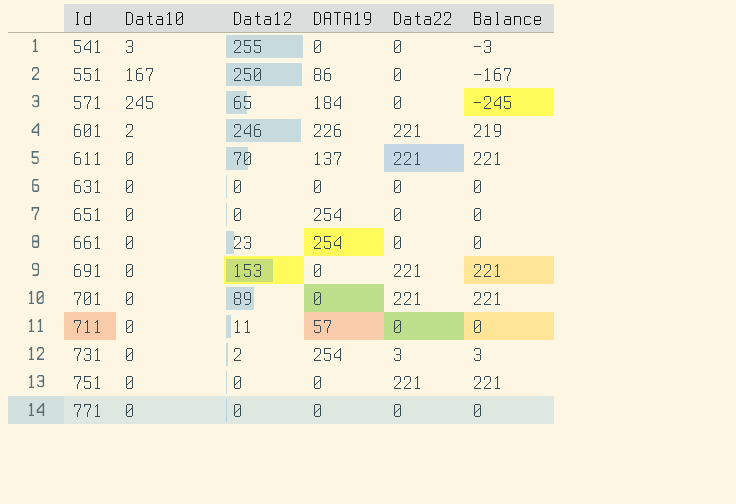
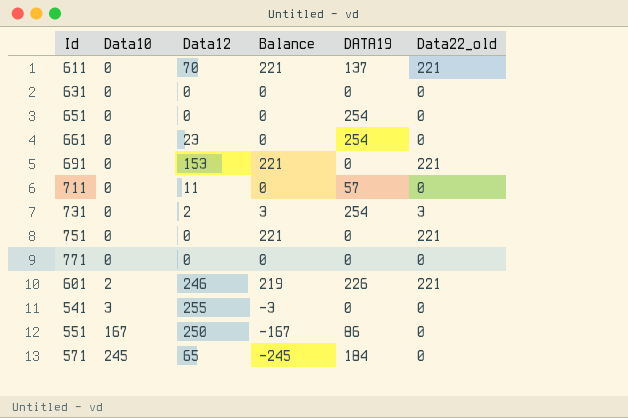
row order: Id ascending -> Data10 ascending
column Balance | position: 6 -> 4
column name: Data22 -> Data22_old
row 701: 0 | 89 | 0 | 221 | 221 -> none

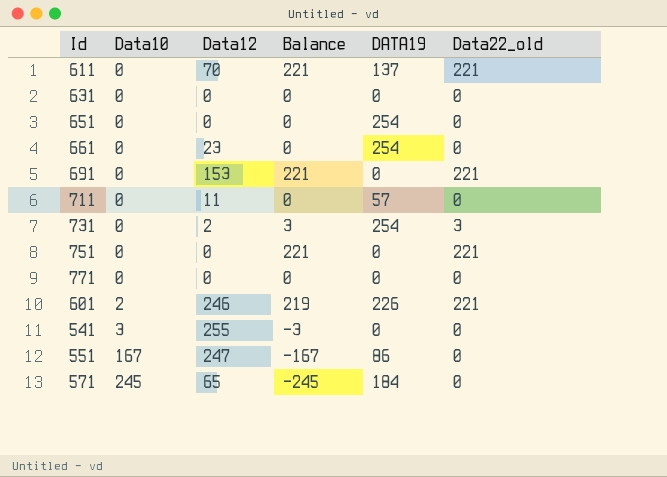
551 | Data12: 250 -> 247

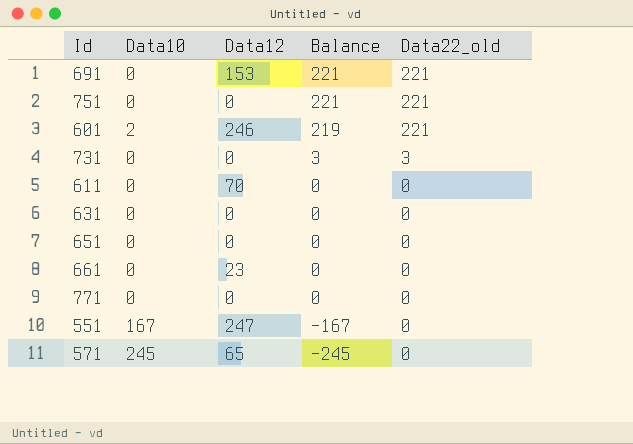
row order: Data10 ascending -> Balance descending
column DATA19 | position: 5 -> none
row 711: 0 | 11 | 0 | 57 | 0 -> none
row 541: 3 | 255 | -3 | 0 | 0 -> none
731 | Data12: 2 -> 0
611 | Balance: 221 -> 0
611 | Data22_old: 221 -> 0

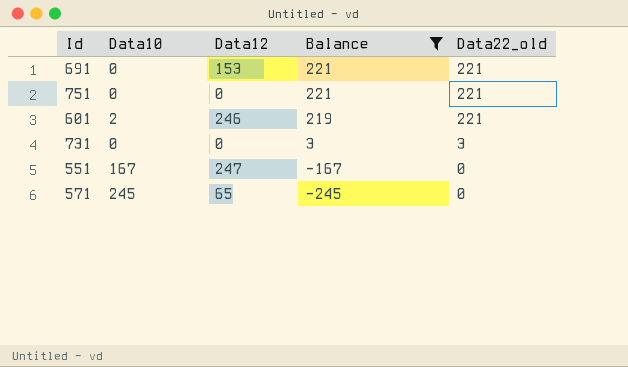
filter: none -> Balance != 0

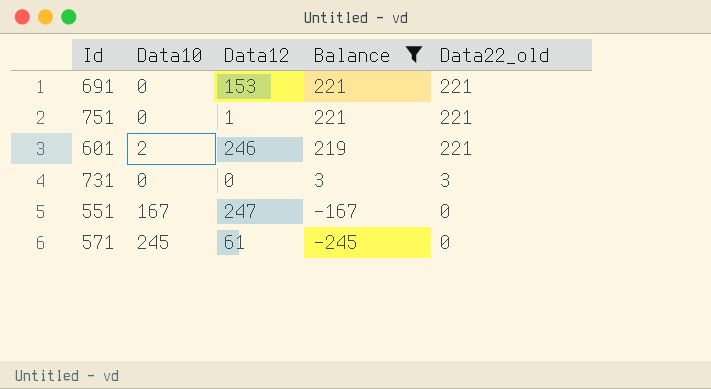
751 | Data12: 0 -> 1
571 | Data12: 65 -> 61

